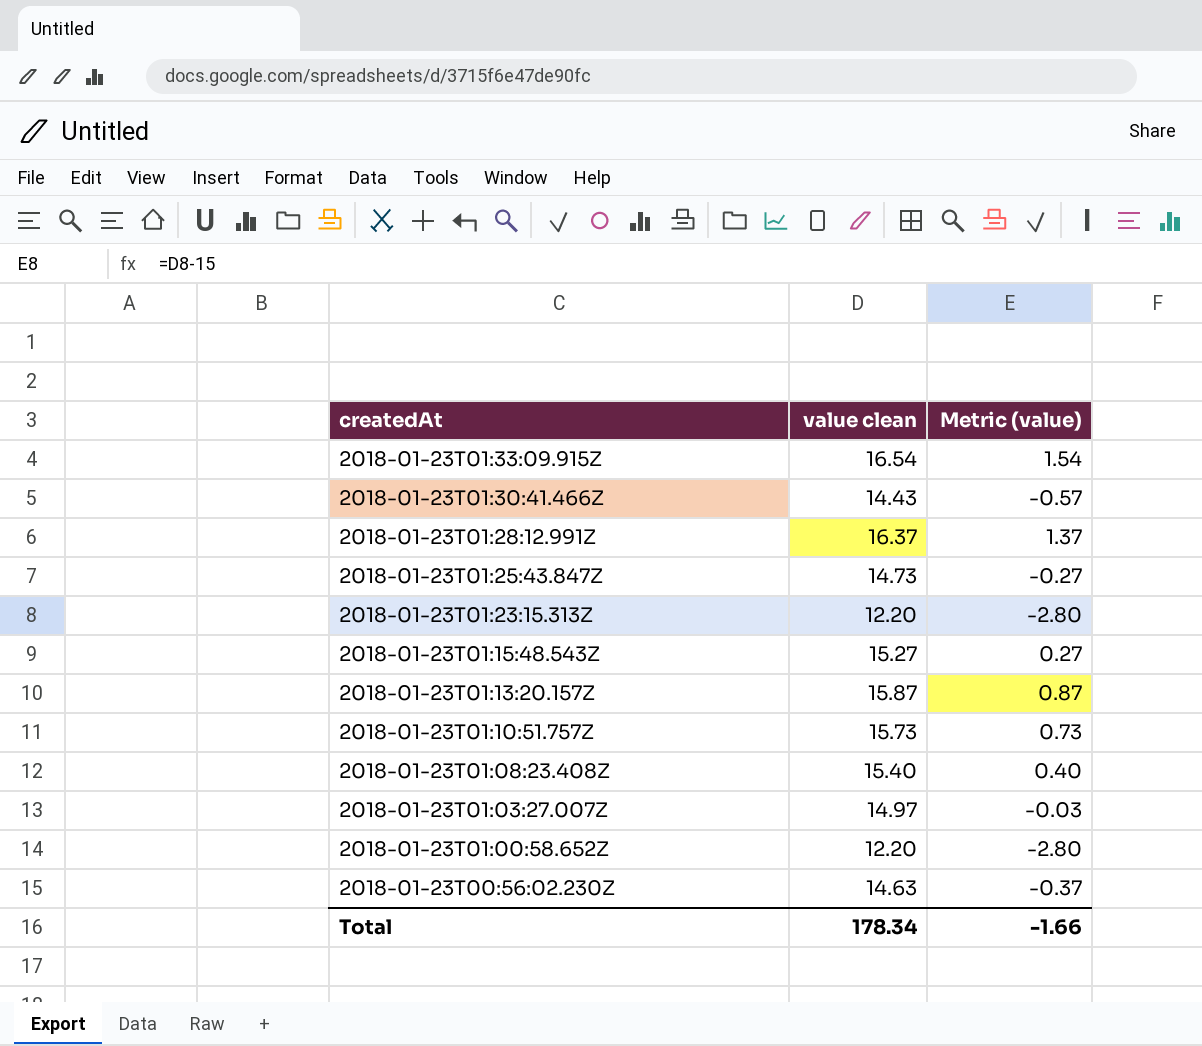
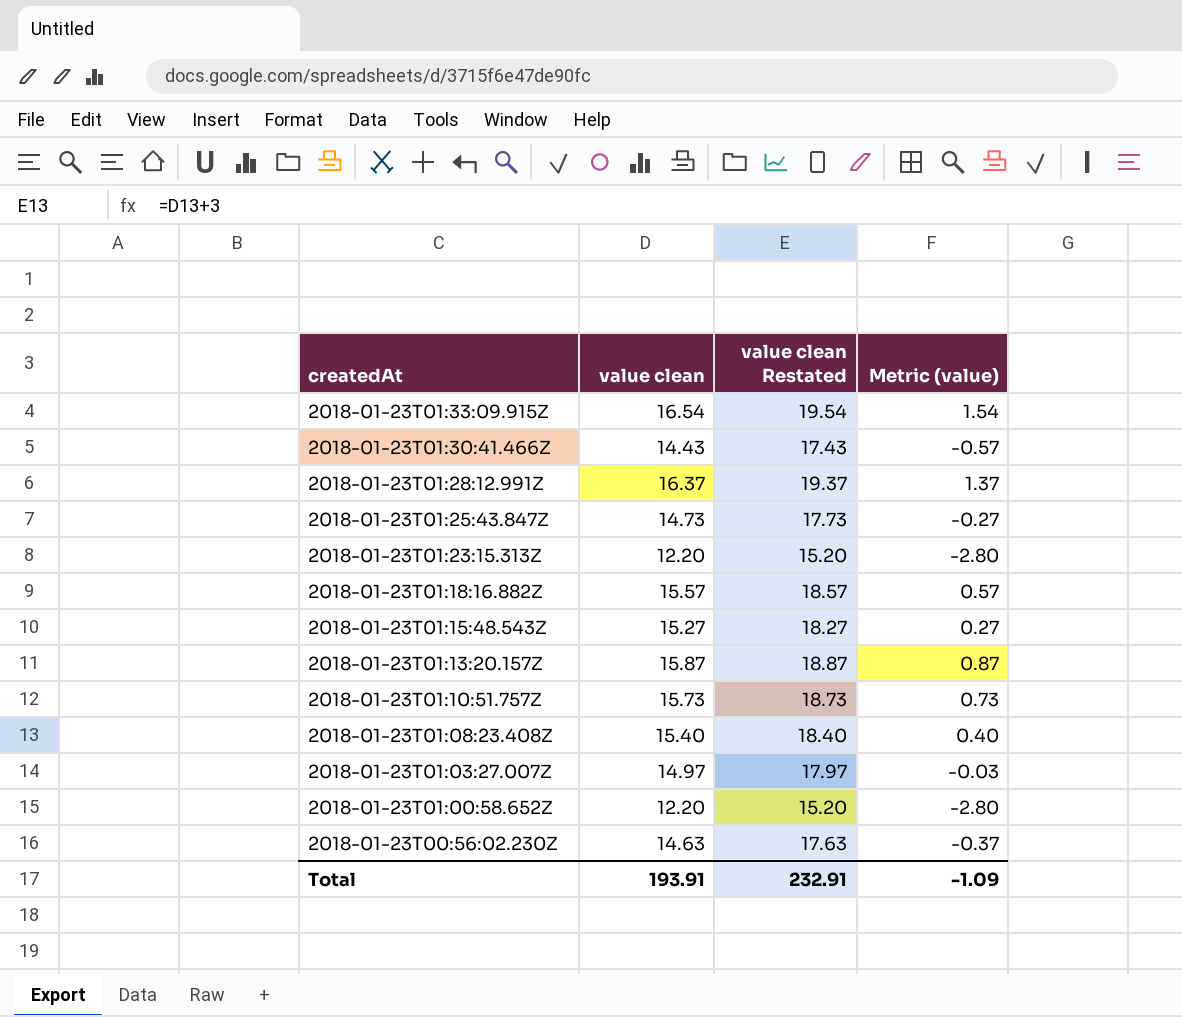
column value clean Restated | formula: none -> [value clean] + 3
row 2018-01-23T01:18:16.882Z: none -> 15.57 | 18.57 | 0.57
Total | value clean: 178.34 -> 193.91
Total | Metric (value): -1.66 -> -1.09

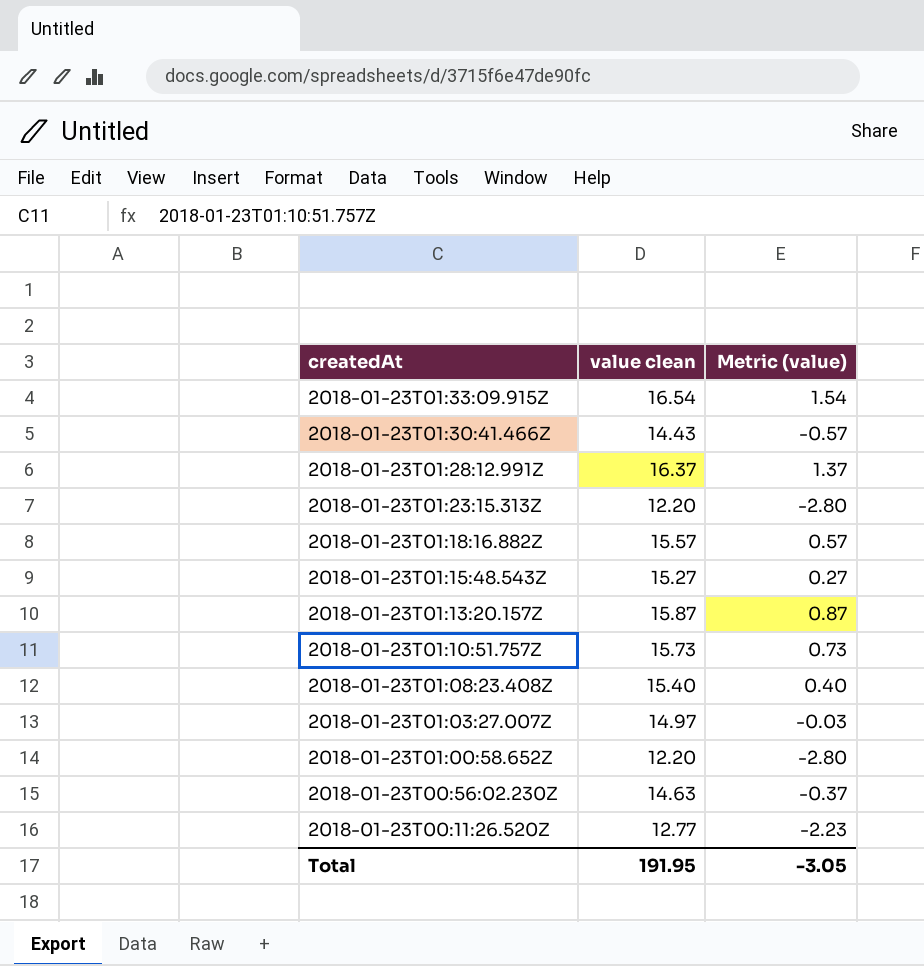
column value clean Restated | formula: [value clean] + 3 -> none
row 2018-01-23T01:25:43.847Z: 14.73 | 17.73 | -0.27 -> none
row 2018-01-23T00:11:26.520Z: none -> 12.77 | -2.23
Total | value clean: 193.91 -> 191.95
Total | Metric (value): -1.09 -> -3.05

